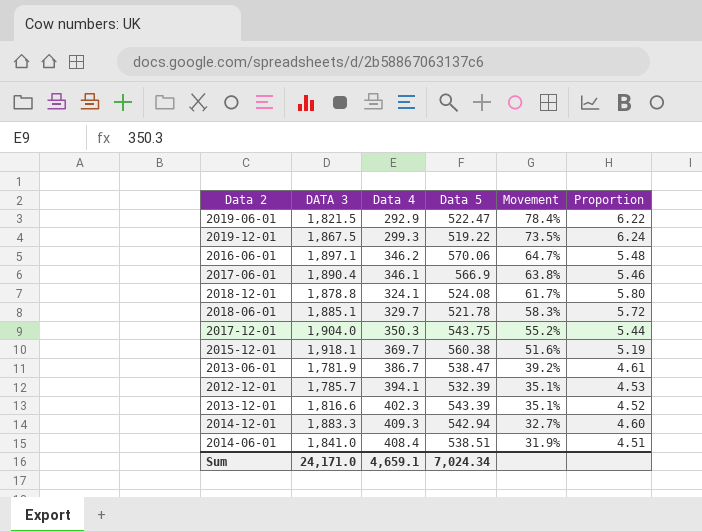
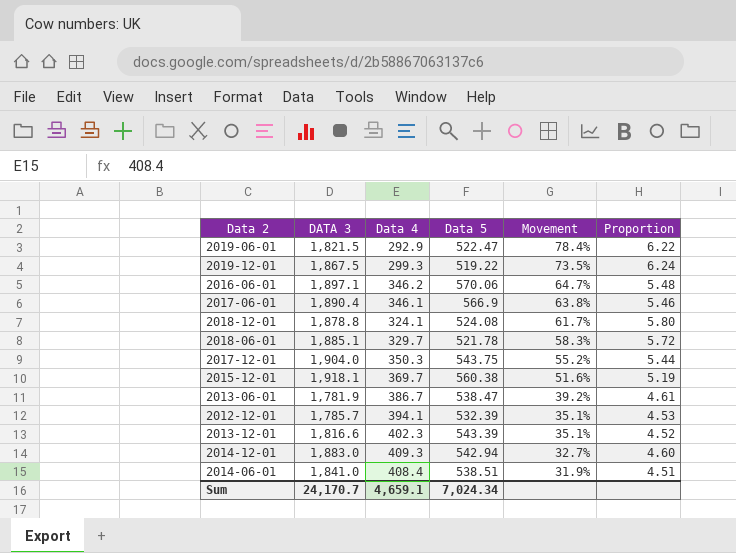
2014-12-01 | DATA 3: 1,883.3 -> 1,883.0
Sum | DATA 3: 24,171.0 -> 24,170.7

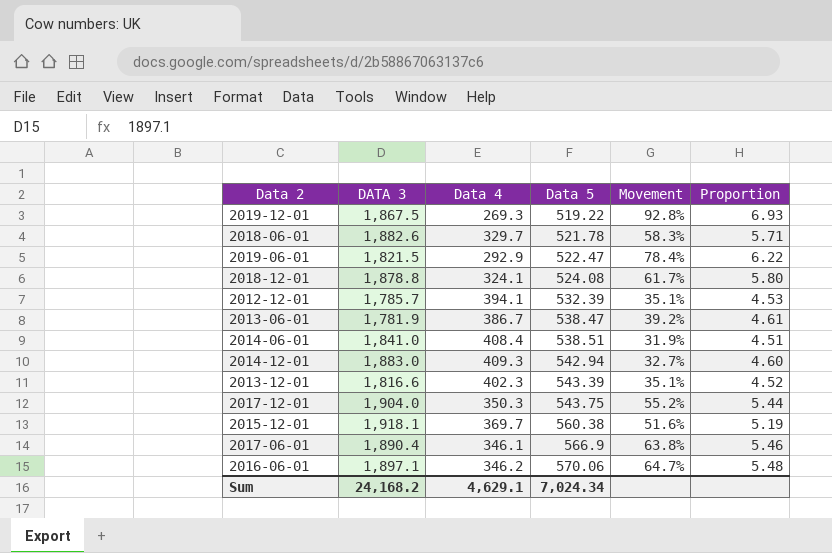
row order: Movement descending -> Data 5 ascending
2019-12-01 | Data 4: 299.3 -> 269.3
2019-12-01 | Movement: 73.5% -> 92.8%
2019-12-01 | Proportion: 6.24 -> 6.93
2018-06-01 | DATA 3: 1,885.1 -> 1,882.6
2018-06-01 | Proportion: 5.72 -> 5.71
Sum | DATA 3: 24,170.7 -> 24,168.2
Sum | Data 4: 4,659.1 -> 4,629.1

